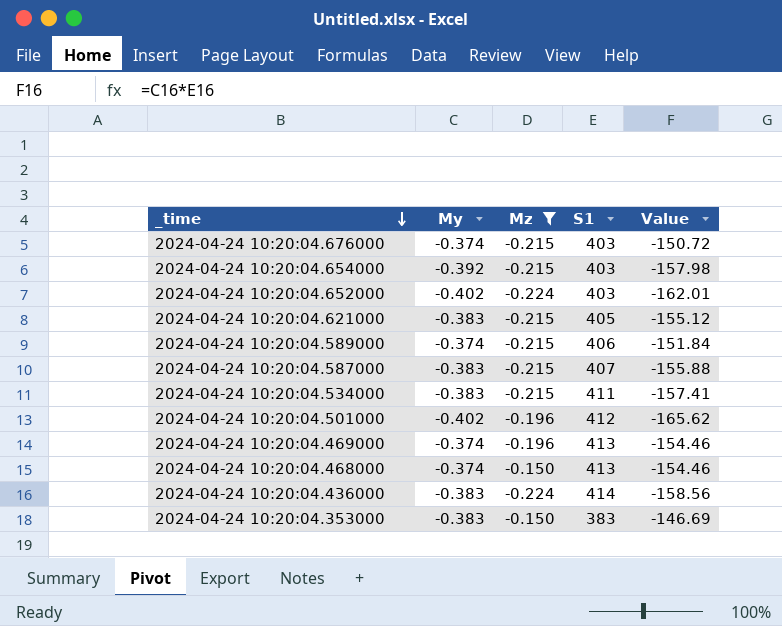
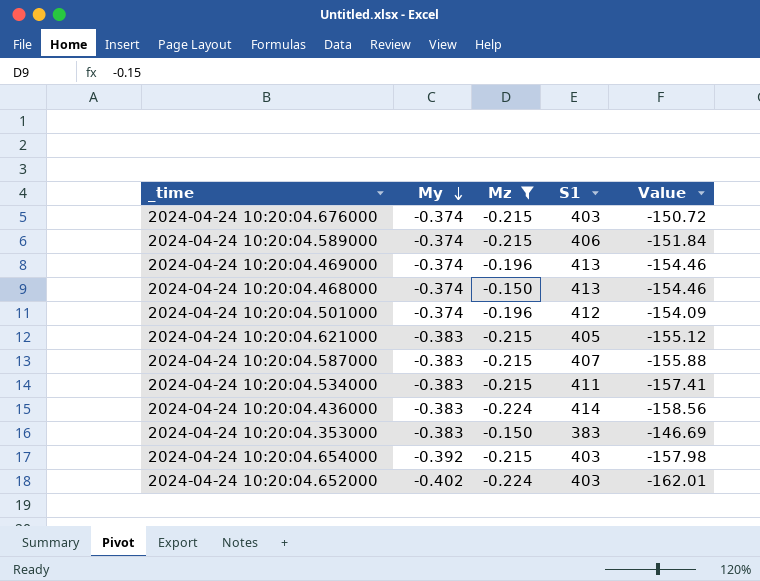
row order: _time descending -> My descending
2024-04-24 10:20:04.501000 | My: -0.402 -> -0.374
2024-04-24 10:20:04.501000 | Value: -165.62 -> -154.09

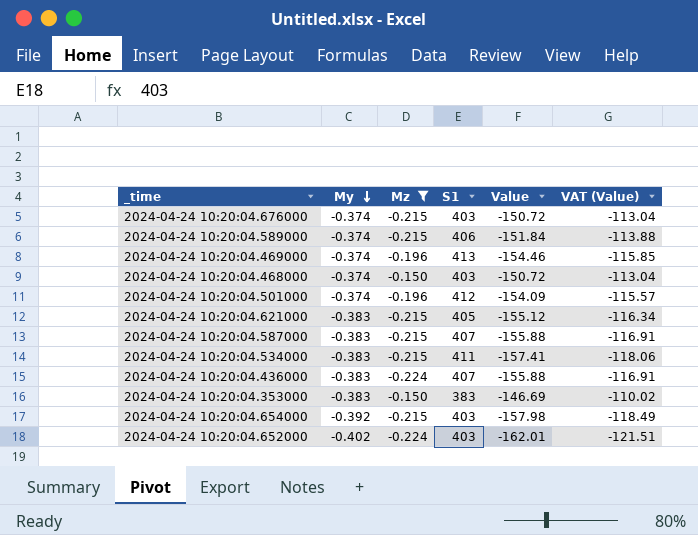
column VAT (Value) | formula: none -> [Value] * 0.75
2024-04-24 10:20:04.468000 | S1: 413 -> 403
2024-04-24 10:20:04.468000 | Value: -154.46 -> -150.72
2024-04-24 10:20:04.436000 | S1: 414 -> 407
2024-04-24 10:20:04.436000 | Value: -158.56 -> -155.88

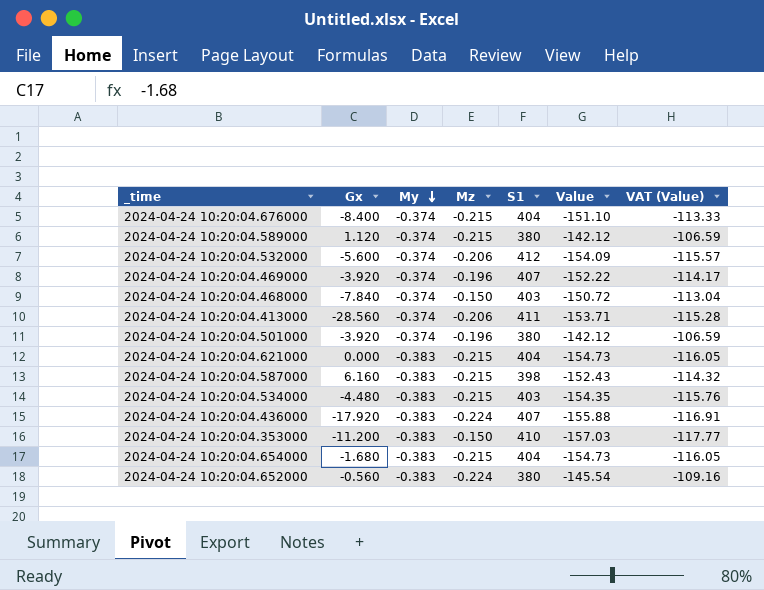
filter: Mz != -0.206 -> none
column Gx | position: none -> 2
2024-04-24 10:20:04.676000 | S1: 403 -> 404
2024-04-24 10:20:04.676000 | Value: -150.72 -> -151.10
2024-04-24 10:20:04.676000 | VAT (Value): -113.04 -> -113.33
2024-04-24 10:20:04.589000 | S1: 406 -> 380
2024-04-24 10:20:04.589000 | Value: -151.84 -> -142.12
2024-04-24 10:20:04.589000 | VAT (Value): -113.88 -> -106.59
2024-04-24 10:20:04.469000 | S1: 413 -> 407
2024-04-24 10:20:04.469000 | Value: -154.46 -> -152.22
2024-04-24 10:20:04.469000 | VAT (Value): -115.85 -> -114.17
2024-04-24 10:20:04.501000 | S1: 412 -> 380
2024-04-24 10:20:04.501000 | Value: -154.09 -> -142.12
2024-04-24 10:20:04.501000 | VAT (Value): -115.57 -> -106.59
2024-04-24 10:20:04.621000 | S1: 405 -> 404
2024-04-24 10:20:04.621000 | Value: -155.12 -> -154.73
2024-04-24 10:20:04.621000 | VAT (Value): -116.34 -> -116.05
2024-04-24 10:20:04.587000 | S1: 407 -> 398
2024-04-24 10:20:04.587000 | Value: -155.88 -> -152.43
2024-04-24 10:20:04.587000 | VAT (Value): -116.91 -> -114.32
2024-04-24 10:20:04.534000 | S1: 411 -> 403
2024-04-24 10:20:04.534000 | Value: -157.41 -> -154.35
2024-04-24 10:20:04.534000 | VAT (Value): -118.06 -> -115.76
2024-04-24 10:20:04.353000 | S1: 383 -> 410
2024-04-24 10:20:04.353000 | Value: -146.69 -> -157.03
2024-04-24 10:20:04.353000 | VAT (Value): -110.02 -> -117.77
2024-04-24 10:20:04.654000 | My: -0.392 -> -0.383
2024-04-24 10:20:04.654000 | S1: 403 -> 404
2024-04-24 10:20:04.654000 | Value: -157.98 -> -154.73
2024-04-24 10:20:04.654000 | VAT (Value): -118.49 -> -116.05
2024-04-24 10:20:04.652000 | My: -0.402 -> -0.383
2024-04-24 10:20:04.652000 | S1: 403 -> 380
2024-04-24 10:20:04.652000 | Value: -162.01 -> -145.54
2024-04-24 10:20:04.652000 | VAT (Value): -121.51 -> -109.16

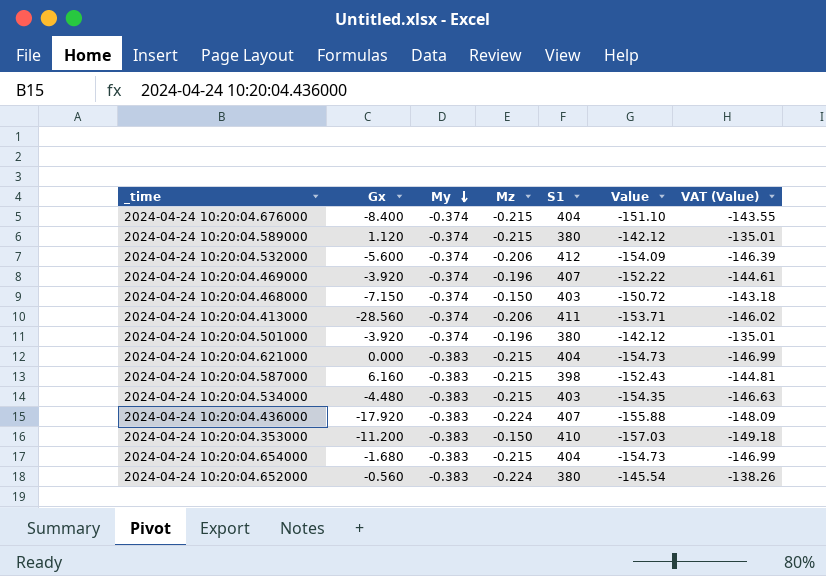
column VAT (Value) | formula: [Value] * 0.75 -> [Value] * 0.95
2024-04-24 10:20:04.468000 | Gx: -7.840 -> -7.150

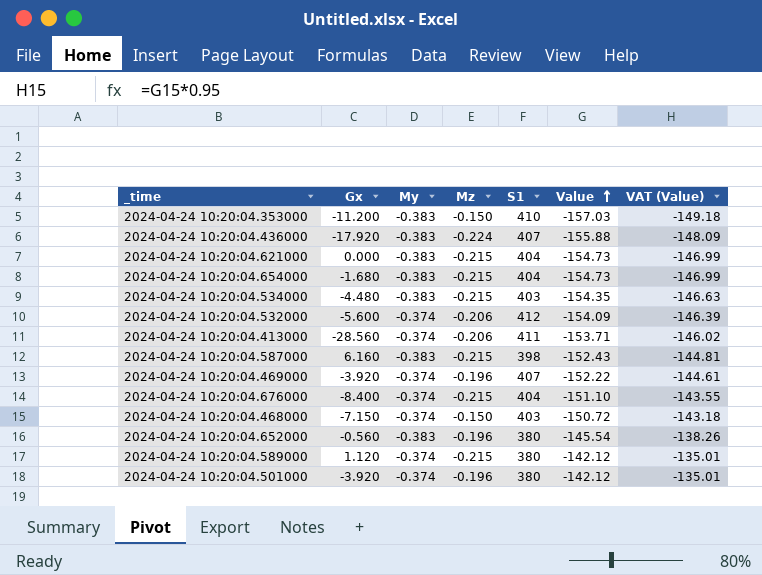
row order: My descending -> Value ascending
2024-04-24 10:20:04.652000 | Mz: -0.224 -> -0.196

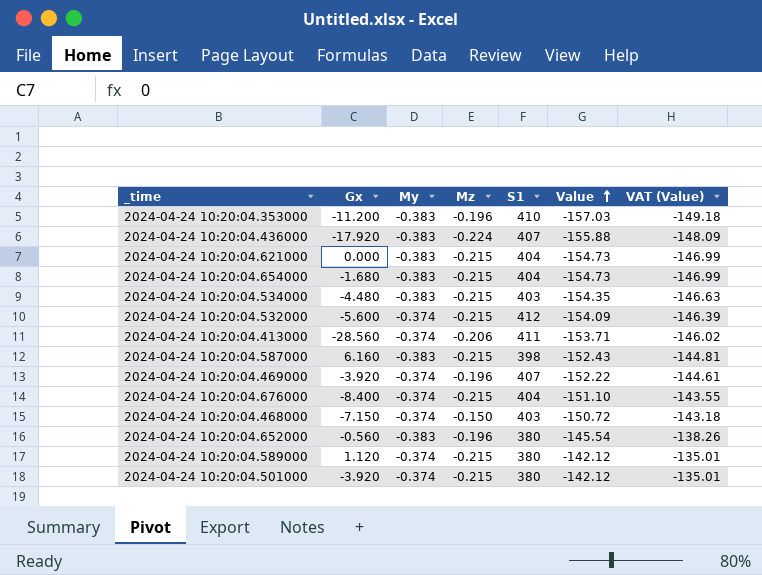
2024-04-24 10:20:04.353000 | Mz: -0.150 -> -0.196
2024-04-24 10:20:04.532000 | Mz: -0.206 -> -0.215
2024-04-24 10:20:04.501000 | Mz: -0.196 -> -0.215

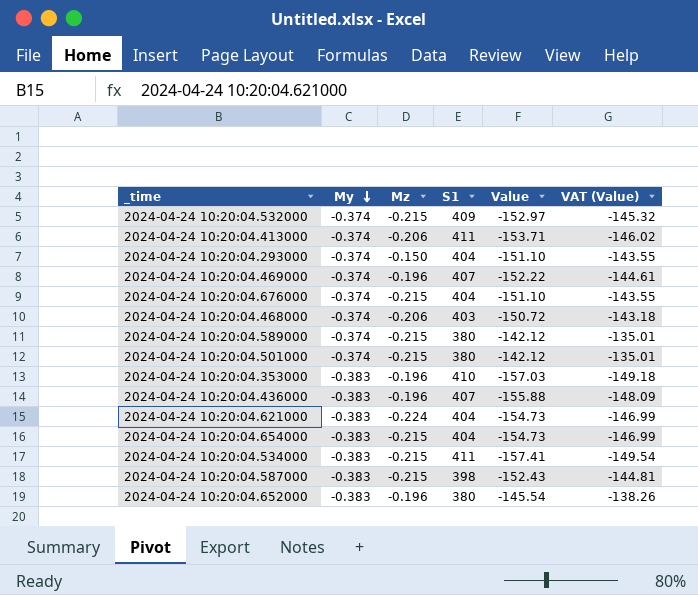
row order: Value ascending -> My descending
column Gx | position: 2 -> none
2024-04-24 10:20:04.532000 | S1: 412 -> 409
2024-04-24 10:20:04.532000 | Value: -154.09 -> -152.97
2024-04-24 10:20:04.532000 | VAT (Value): -146.39 -> -145.32
row 2024-04-24 10:20:04.293000: none -> -0.374 | -0.150 | 404 | -151.10 | -143.55
2024-04-24 10:20:04.468000 | Mz: -0.150 -> -0.206
2024-04-24 10:20:04.436000 | Mz: -0.224 -> -0.196
2024-04-24 10:20:04.621000 | Mz: -0.215 -> -0.224
2024-04-24 10:20:04.534000 | S1: 403 -> 411
2024-04-24 10:20:04.534000 | Value: -154.35 -> -157.41
2024-04-24 10:20:04.534000 | VAT (Value): -146.63 -> -149.54

